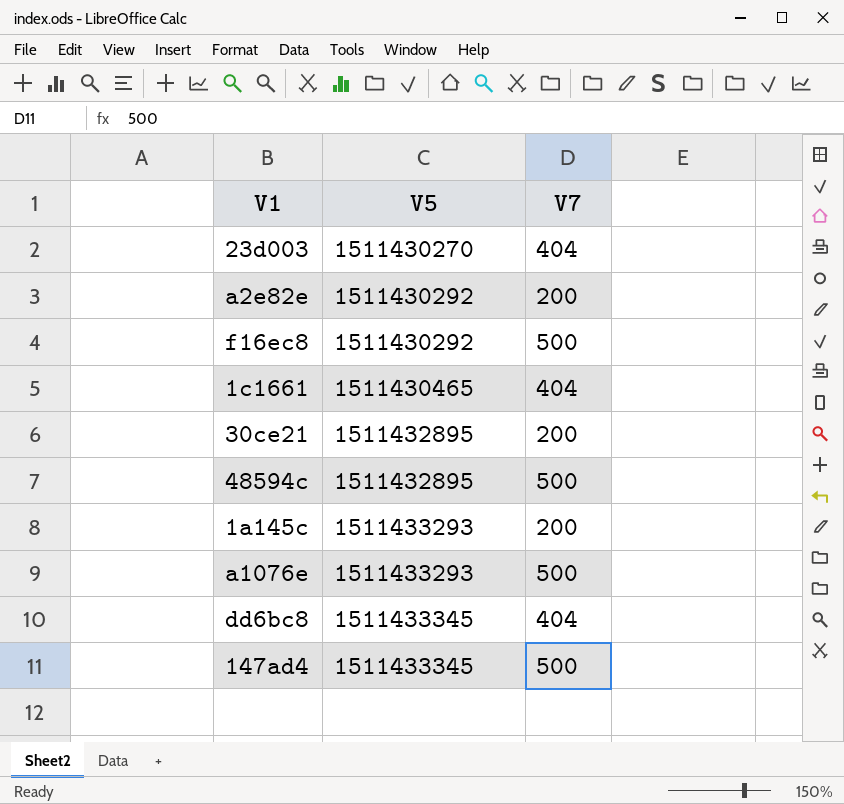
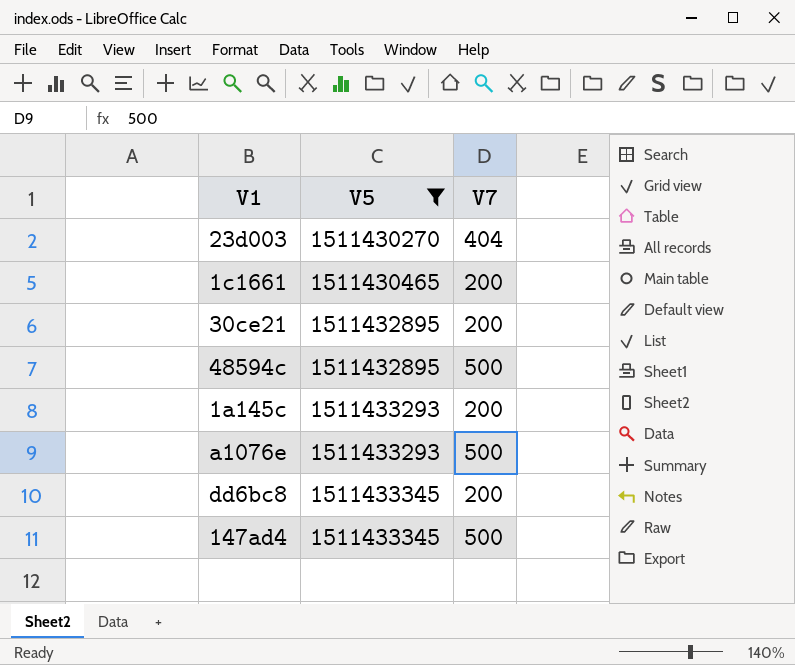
filter: none -> V5 != 1511430292
1c1661 | V7: 404 -> 200
dd6bc8 | V7: 404 -> 200

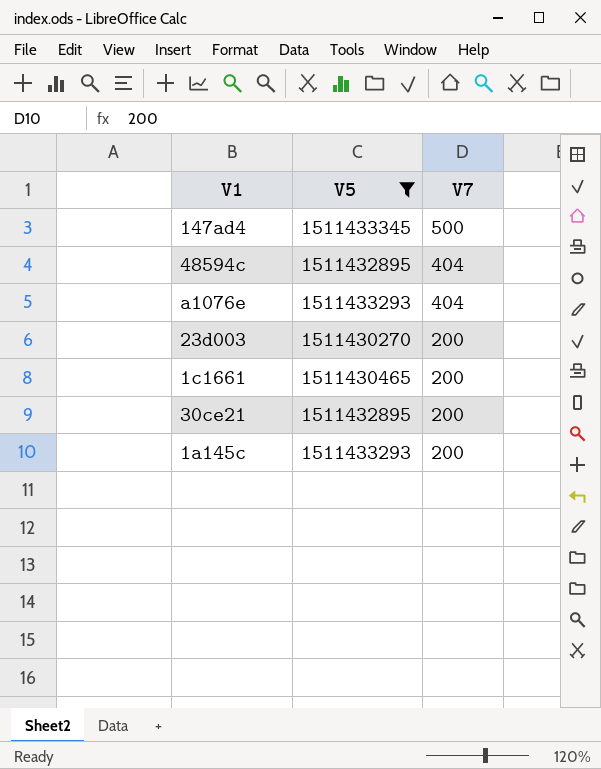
row order: V5 ascending -> V7 descending
row dd6bc8: 1511433345 | 200 -> none
48594c | V7: 500 -> 404
a1076e | V7: 500 -> 404
23d003 | V7: 404 -> 200

